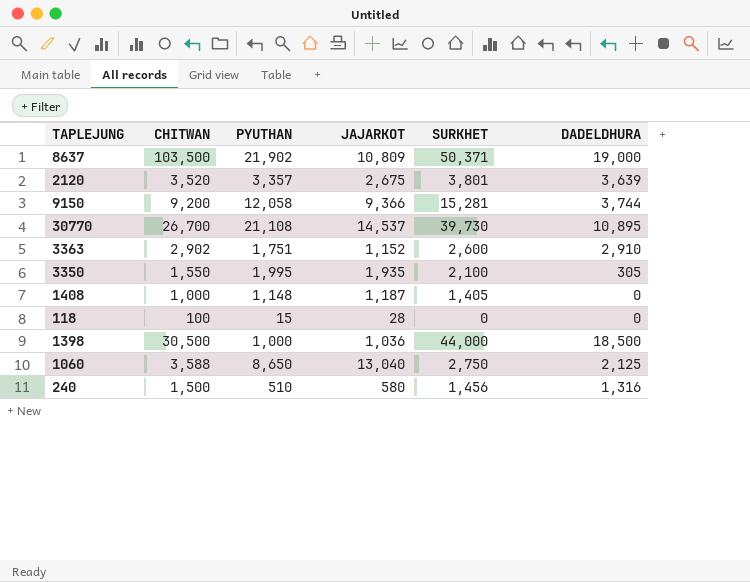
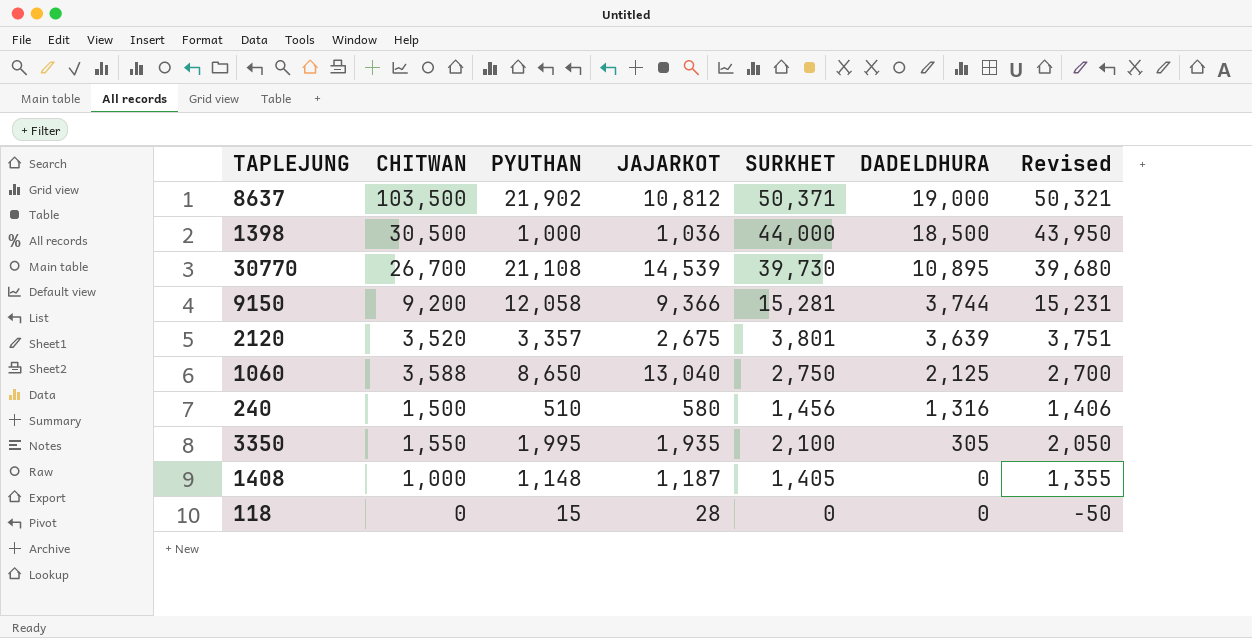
row order: none -> DADELDHURA descending
column Revised | formula: none -> [SURKHET] - 50
row 3363: 2,902 | 1,751 | 1,152 | 2,600 | 2,910 -> none
8637 | JAJARKOT: 10,809 -> 10,812
30770 | JAJARKOT: 14,537 -> 14,539
118 | CHITWAN: 100 -> 0

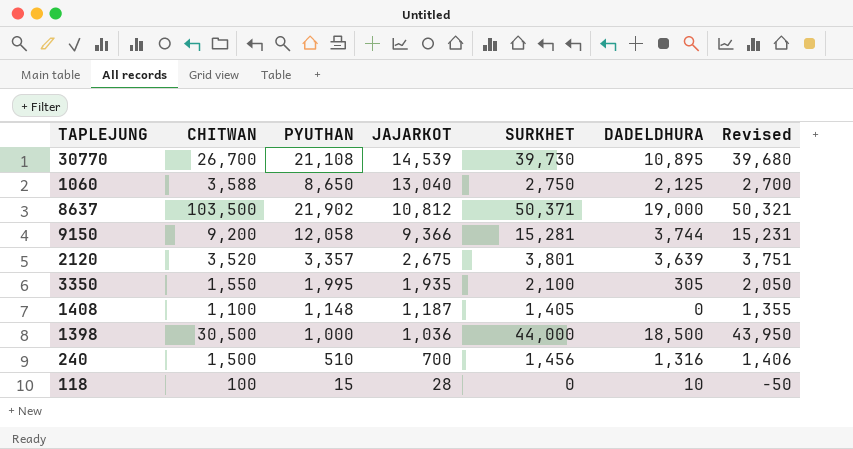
row order: DADELDHURA descending -> JAJARKOT descending
1408 | CHITWAN: 1,000 -> 1,100
240 | JAJARKOT: 580 -> 700
118 | CHITWAN: 0 -> 100
118 | DADELDHURA: 0 -> 10

